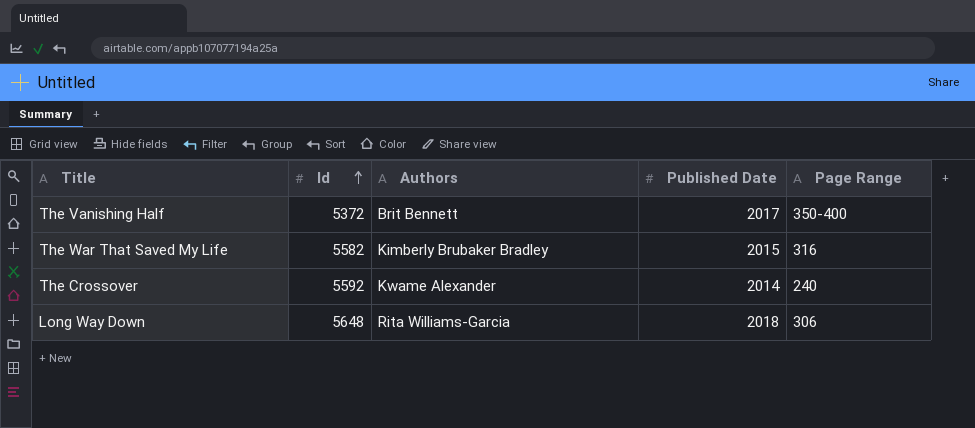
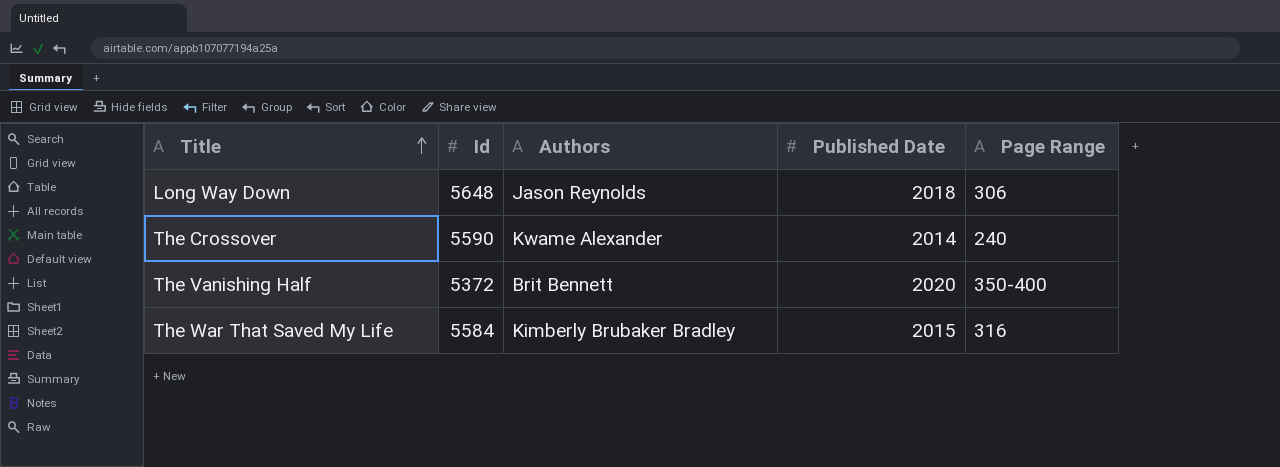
row order: Id ascending -> Title ascending
Long Way Down | Authors: Rita Williams-Garcia -> Jason Reynolds
The Crossover | Id: 5592 -> 5590
The Vanishing Half | Published Date: 2017 -> 2020
The War That Saved My Life | Id: 5582 -> 5584

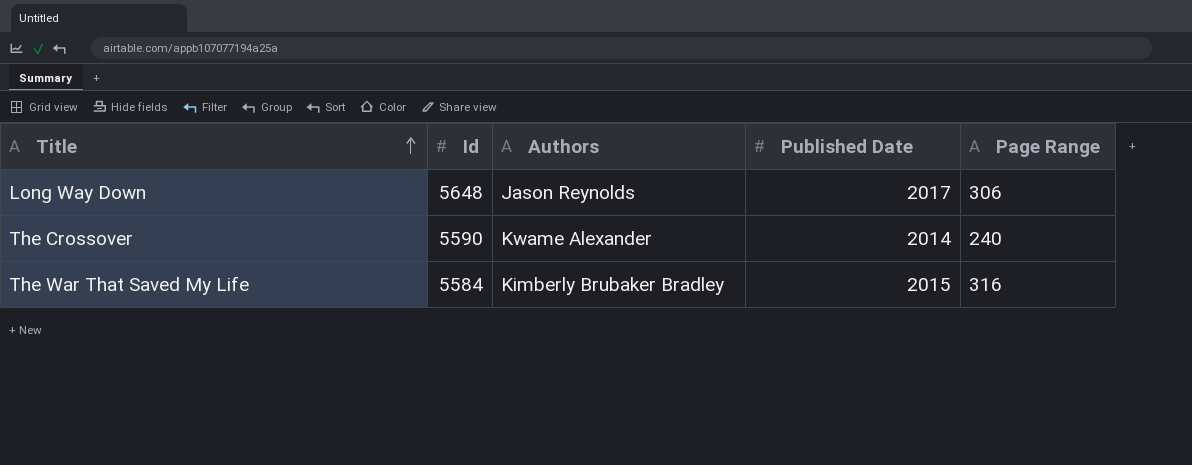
row The Vanishing Half: 5372 | Brit Bennett | 2020 | 350-400 -> none
Long Way Down | Published Date: 2018 -> 2017

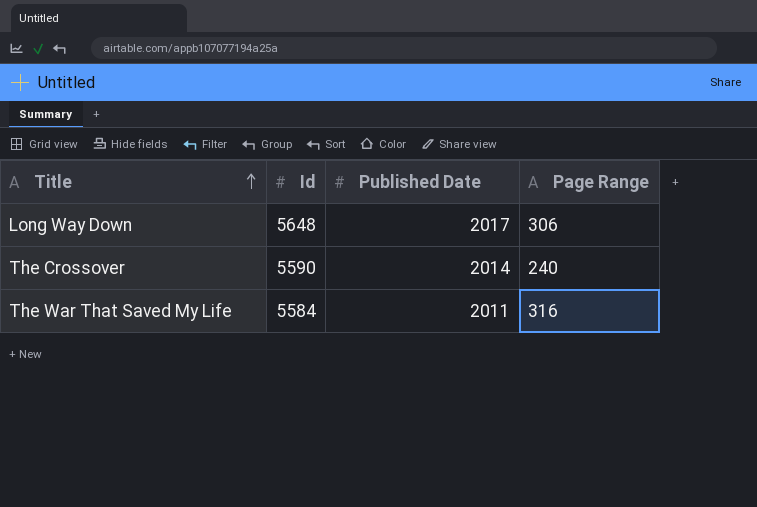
column Authors | position: 3 -> none
The War That Saved My Life | Published Date: 2015 -> 2011

